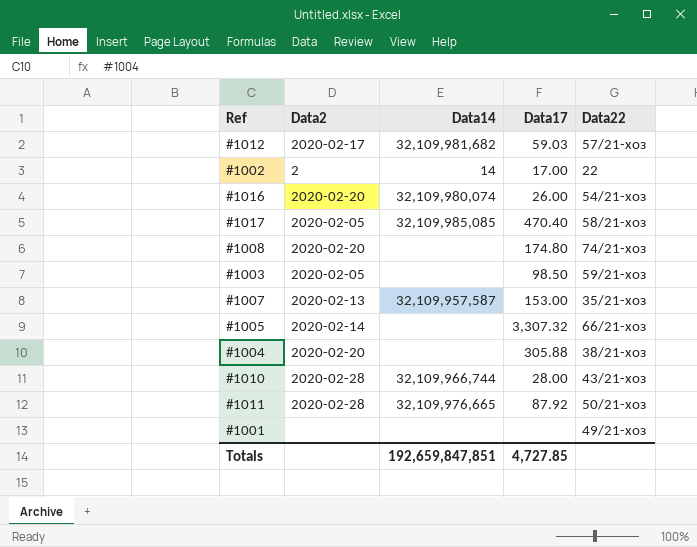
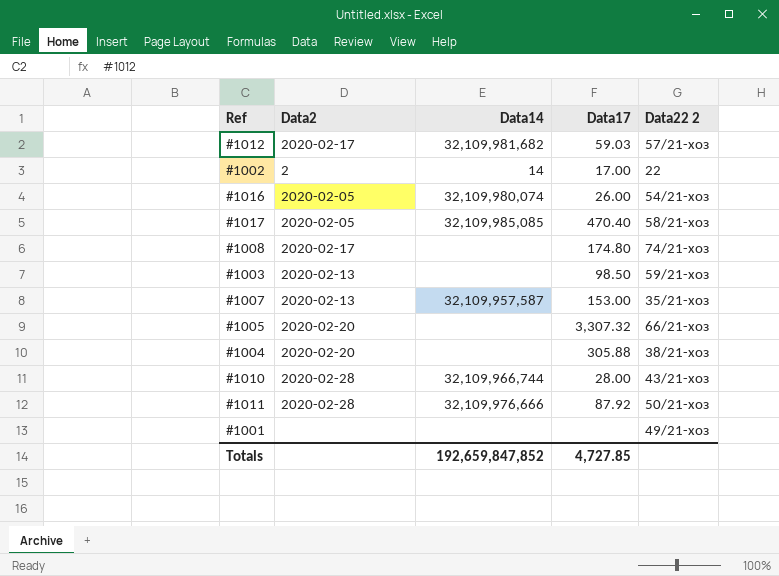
column name: Data22 -> Data22 2
#1016 | Data2: 2020-02-20 -> 2020-02-05
#1008 | Data2: 2020-02-20 -> 2020-02-17
#1003 | Data2: 2020-02-05 -> 2020-02-13
#1005 | Data2: 2020-02-14 -> 2020-02-20
#1011 | Data14: 32,109,976,665 -> 32,109,976,666
Totals | Data14: 192,659,847,851 -> 192,659,847,852

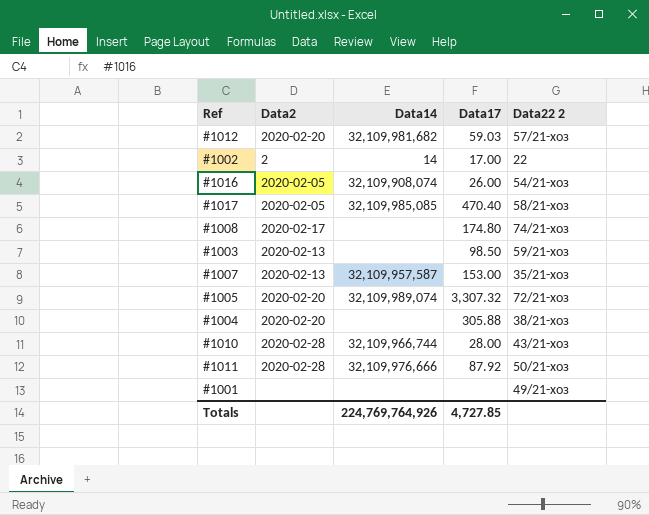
#1012 | Data2: 2020-02-17 -> 2020-02-20
#1016 | Data14: 32,109,980,074 -> 32,109,908,074
#1005 | Data14: none -> 32,109,989,074
#1005 | Data22 2: 66/21-хоз -> 72/21-хоз
Totals | Data14: 192,659,847,852 -> 224,769,764,926

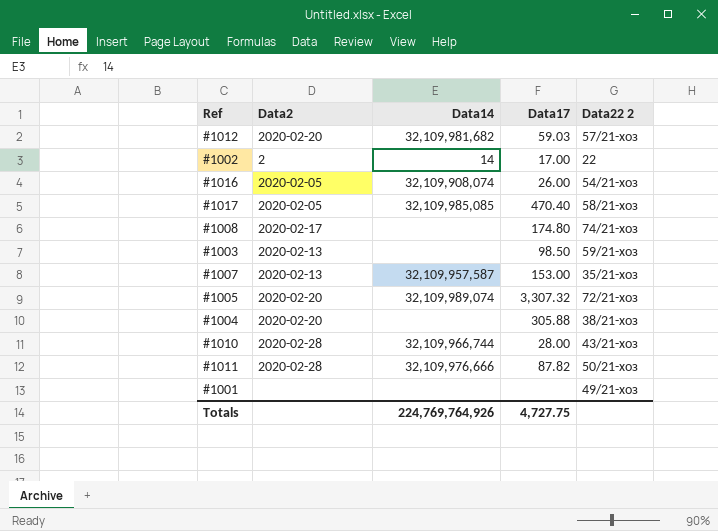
#1011 | Data17: 87.92 -> 87.82
Totals | Data17: 4,727.85 -> 4,727.75

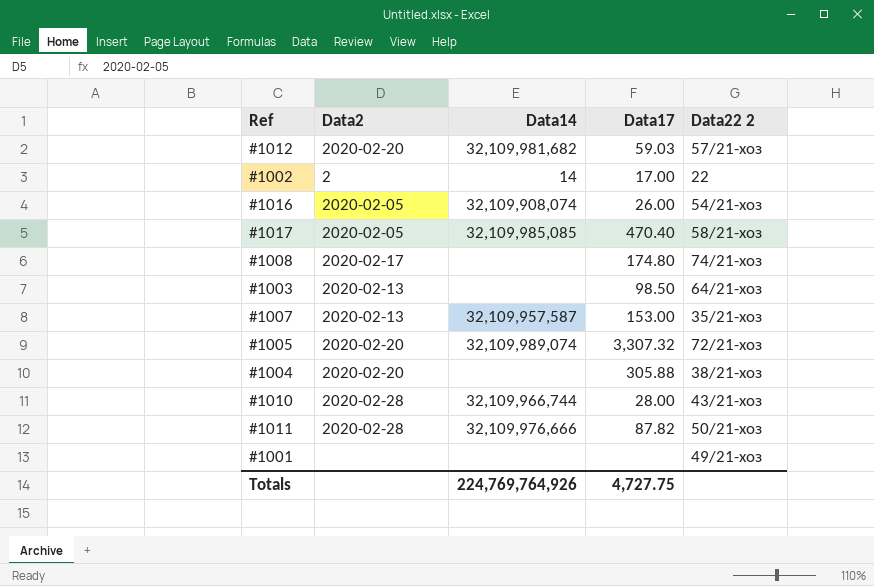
#1003 | Data22 2: 59/21-хоз -> 64/21-хоз

